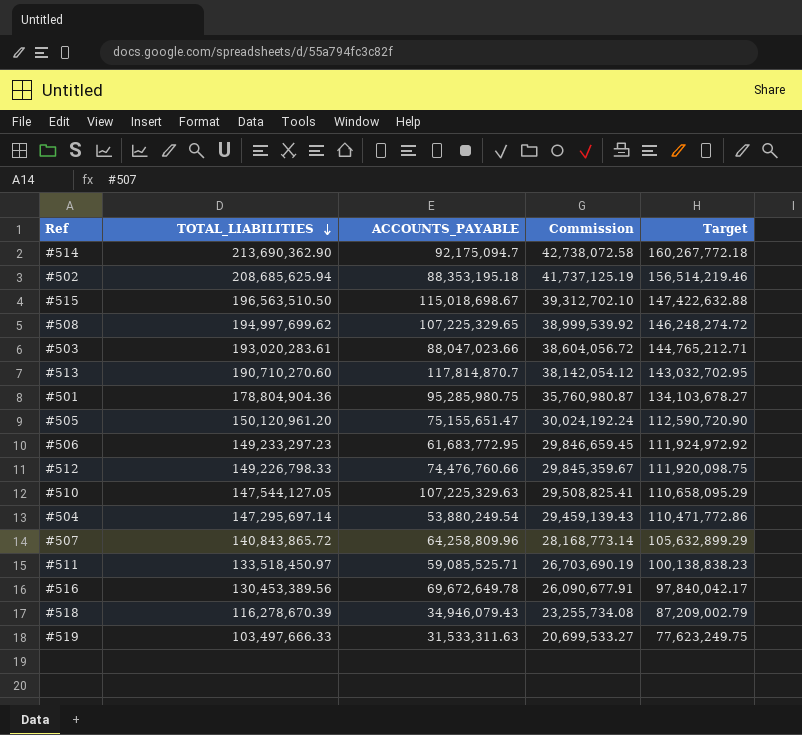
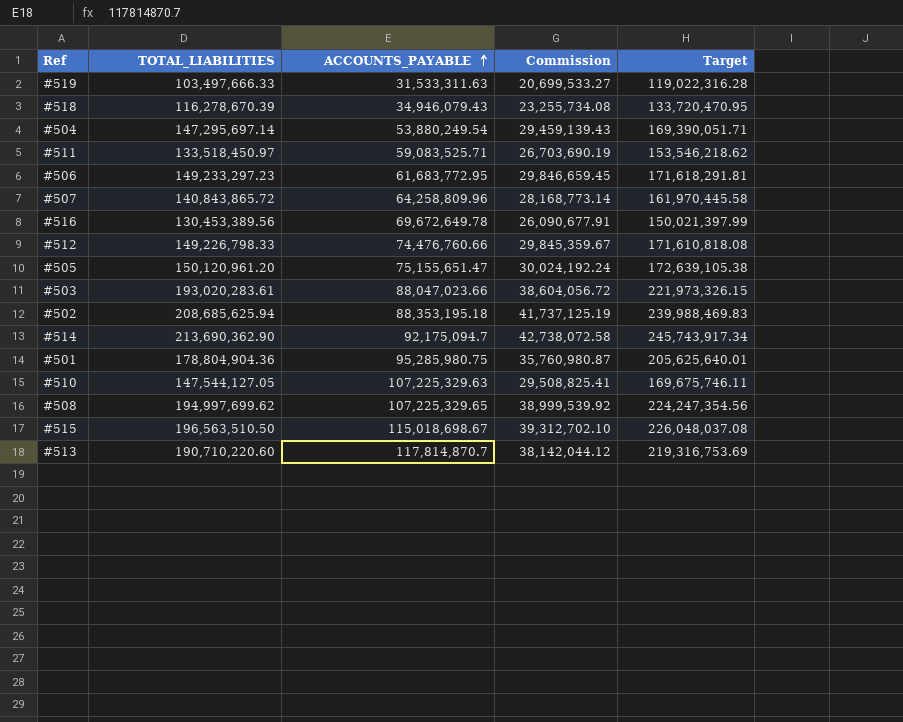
row order: TOTAL_LIABILITIES descending -> ACCOUNTS_PAYABLE ascending
column Target | formula: [TOTAL_LIABILITIES] * 0.75 -> [TOTAL_LIABILITIES] * 1.15
#511 | ACCOUNTS_PAYABLE: 59,085,525.71 -> 59,083,525.71
#513 | TOTAL_LIABILITIES: 190,710,270.60 -> 190,710,220.60
#513 | Commission: 38,142,054.12 -> 38,142,044.12

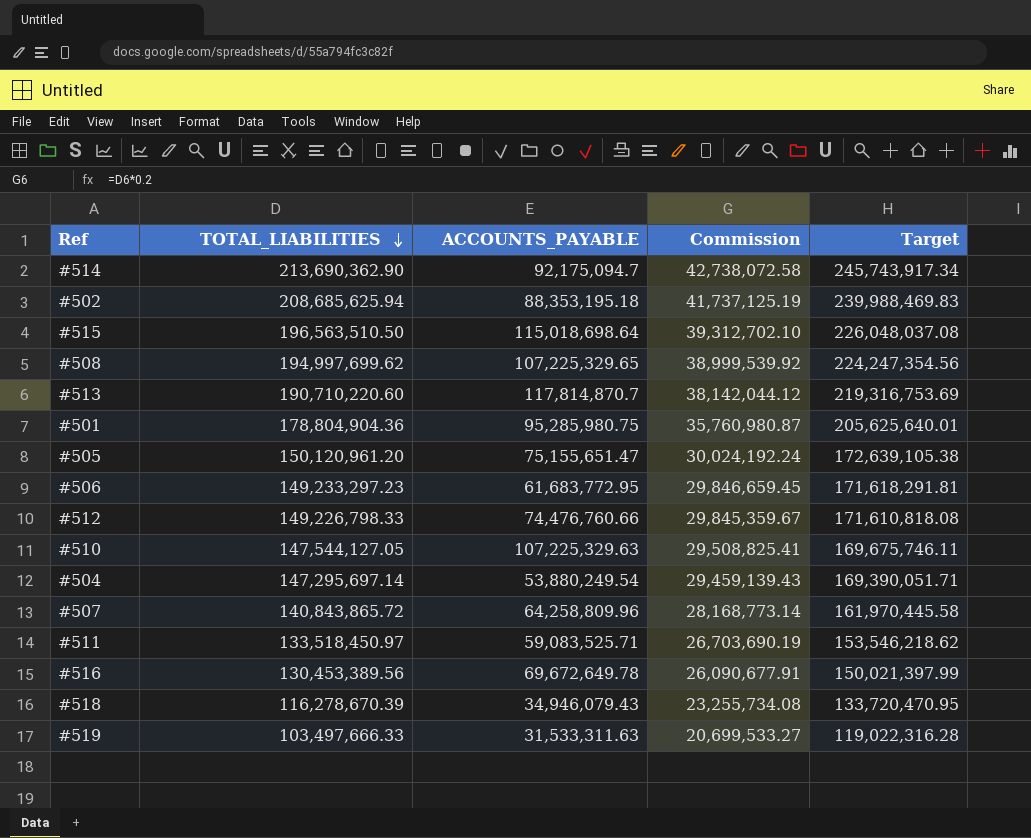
row order: ACCOUNTS_PAYABLE ascending -> TOTAL_LIABILITIES descending
row #503: 193,020,283.61 | 88,047,023.66 | 38,604,056.72 | 221,973,326.15 -> none
#515 | ACCOUNTS_PAYABLE: 115,018,698.67 -> 115,018,698.64

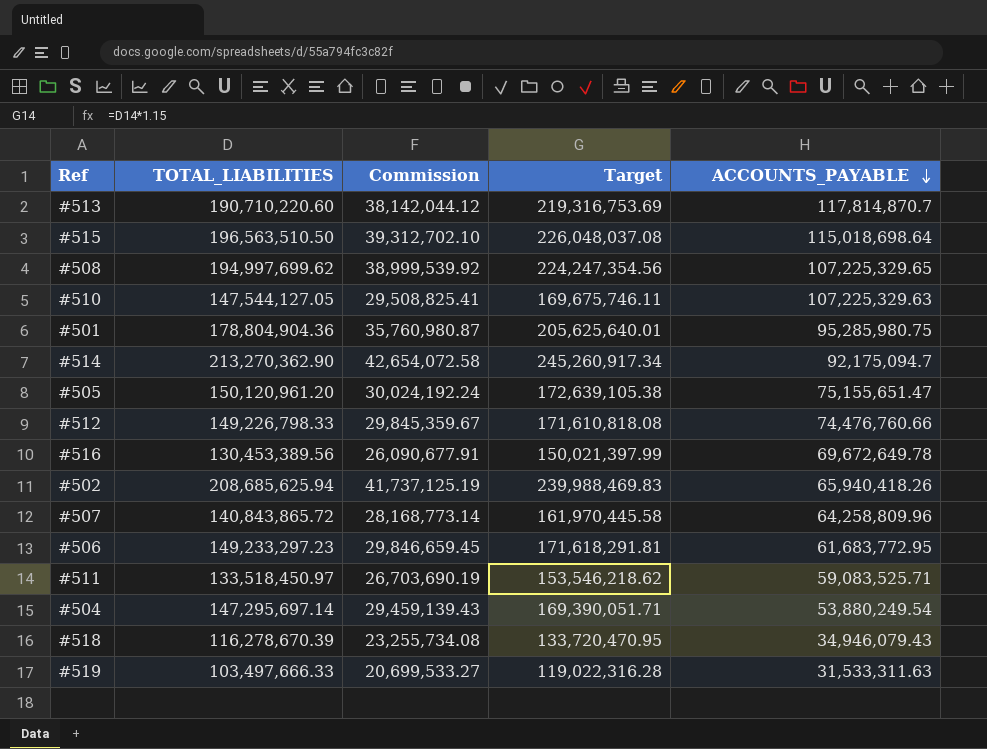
row order: TOTAL_LIABILITIES descending -> ACCOUNTS_PAYABLE descending
column ACCOUNTS_PAYABLE | position: 3 -> 5
#514 | TOTAL_LIABILITIES: 213,690,362.90 -> 213,270,362.90
#514 | Commission: 42,738,072.58 -> 42,654,072.58
#514 | Target: 245,743,917.34 -> 245,260,917.34
#502 | ACCOUNTS_PAYABLE: 88,353,195.18 -> 65,940,418.26

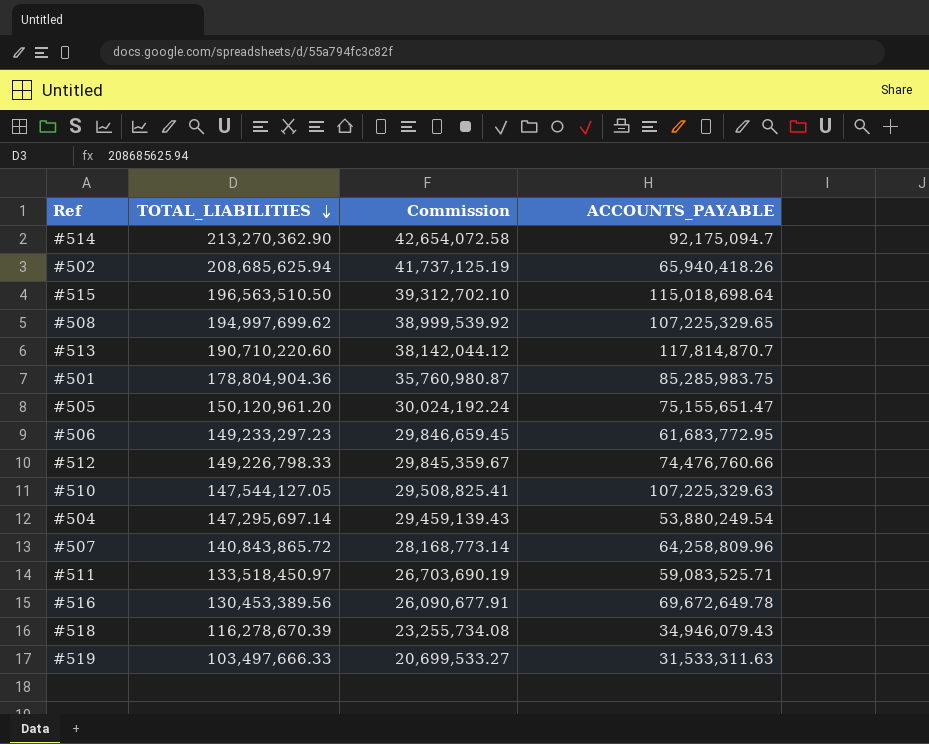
row order: ACCOUNTS_PAYABLE descending -> TOTAL_LIABILITIES descending
column Target | formula: [TOTAL_LIABILITIES] * 1.15 -> none
#501 | ACCOUNTS_PAYABLE: 95,285,980.75 -> 85,285,983.75

